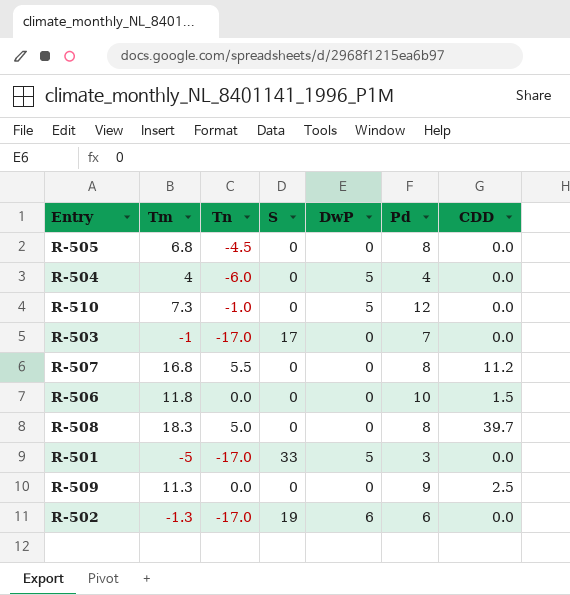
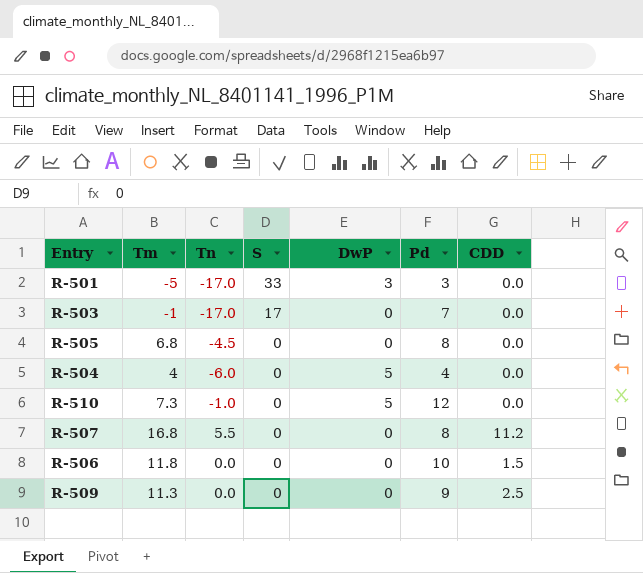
row order: none -> S descending
row R-508: 18.3 | 5.0 | 0 | 0 | 8 | 39.7 -> none
row R-502: -1.3 | -17.0 | 19 | 6 | 6 | 0.0 -> none
R-501 | DwP: 5 -> 3

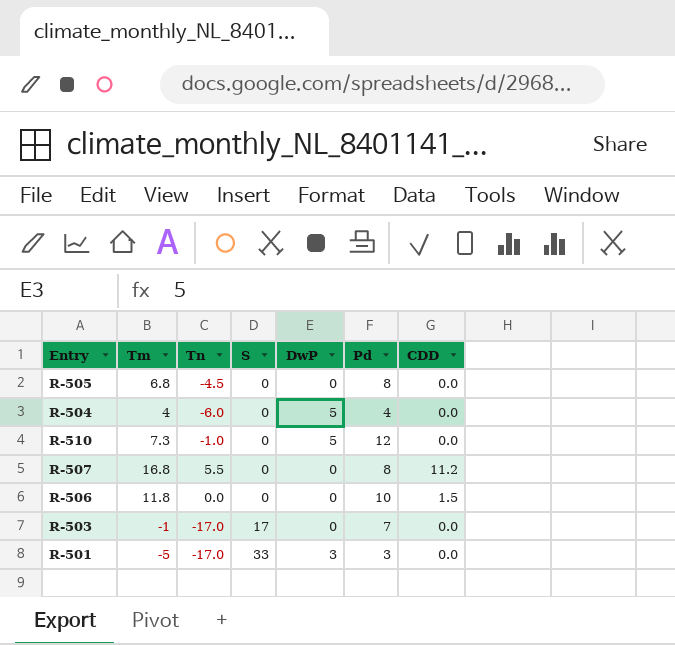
row order: S descending -> S ascending
row R-509: 11.3 | 0.0 | 0 | 0 | 9 | 2.5 -> none

